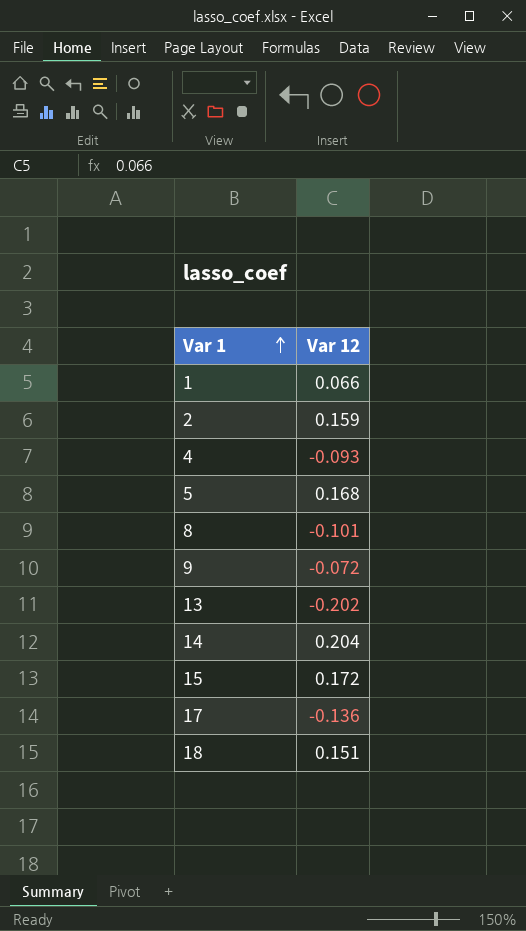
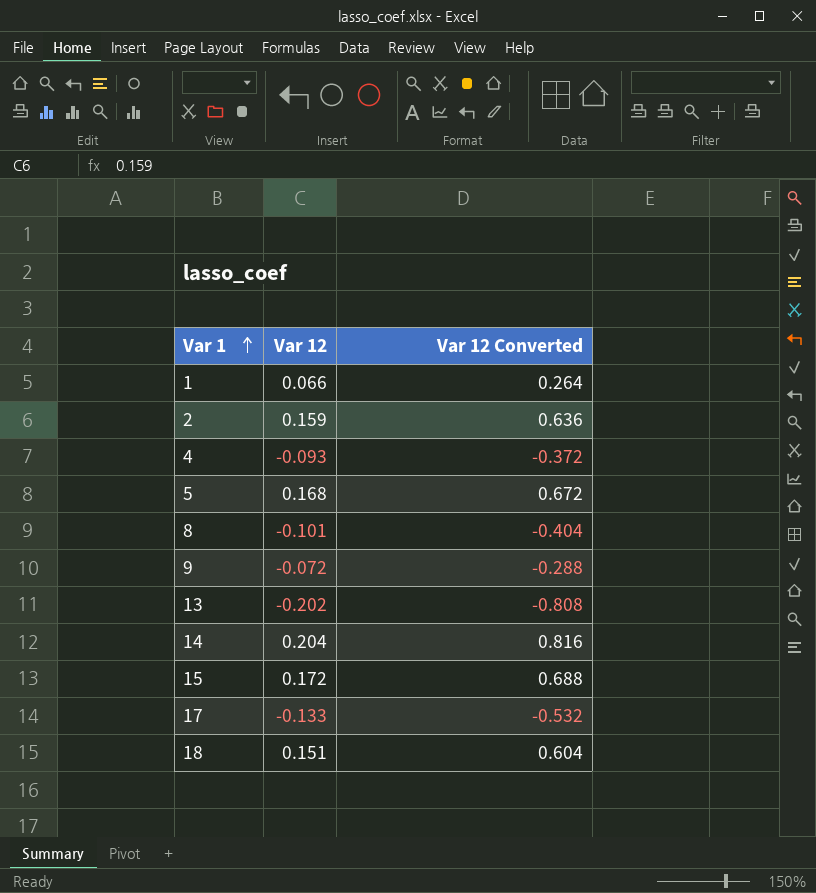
column Var 12 Converted | formula: none -> [Var 12] * 4
17 | Var 12: -0.136 -> -0.133

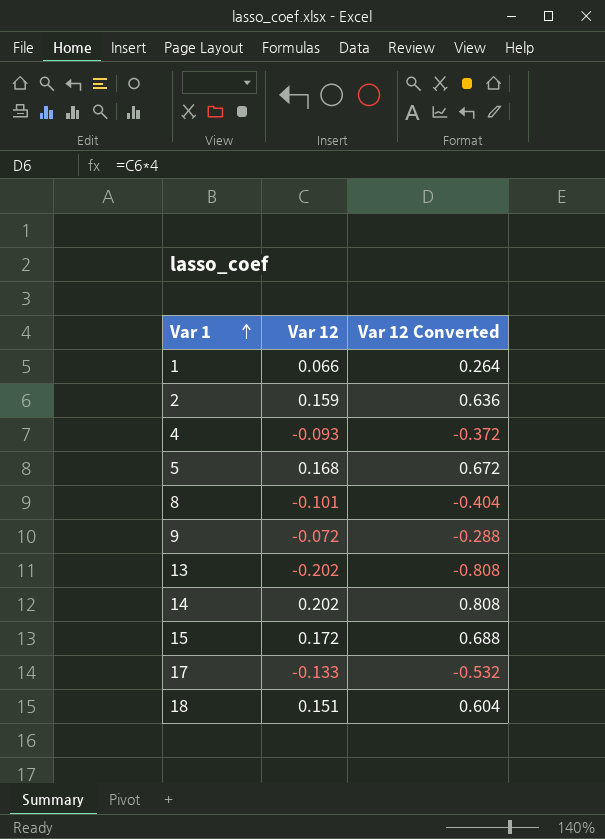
14 | Var 12: 0.204 -> 0.202
14 | Var 12 Converted: 0.816 -> 0.808

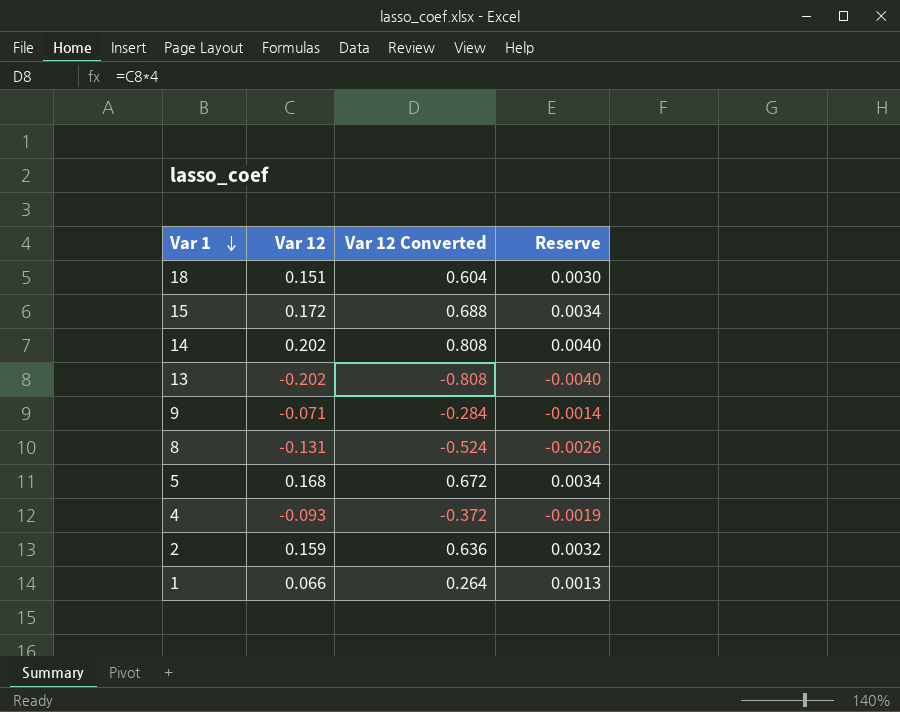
row order: Var 1 ascending -> Var 1 descending
column Reserve | formula: none -> [Var 12] * 0.02
row 17: -0.133 | -0.532 -> none
9 | Var 12: -0.072 -> -0.071
9 | Var 12 Converted: -0.288 -> -0.284
8 | Var 12: -0.101 -> -0.131
8 | Var 12 Converted: -0.404 -> -0.524

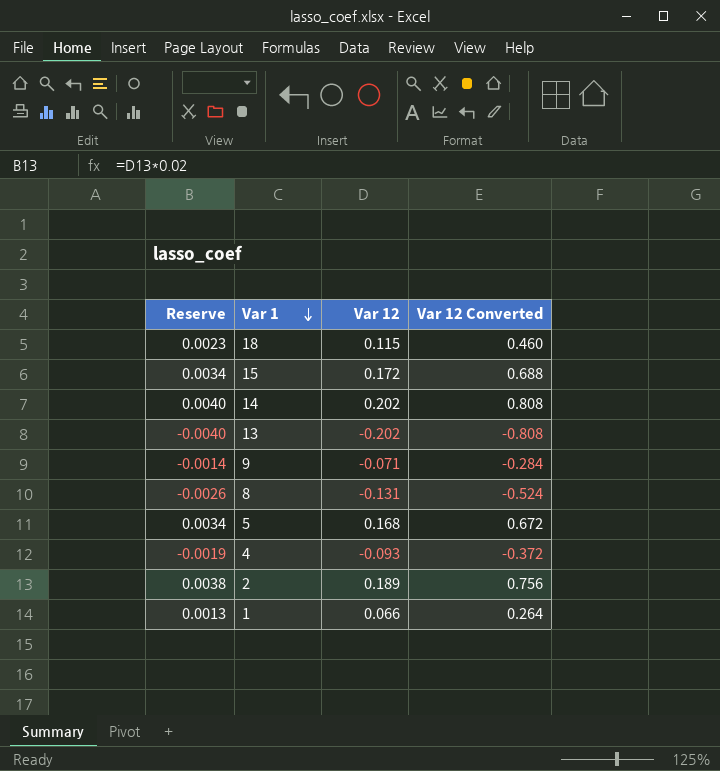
column Reserve | position: 4 -> 1
18 | Reserve: 0.0030 -> 0.0023
18 | Var 12: 0.151 -> 0.115
18 | Var 12 Converted: 0.604 -> 0.460
2 | Reserve: 0.0032 -> 0.0038
2 | Var 12: 0.159 -> 0.189
2 | Var 12 Converted: 0.636 -> 0.756

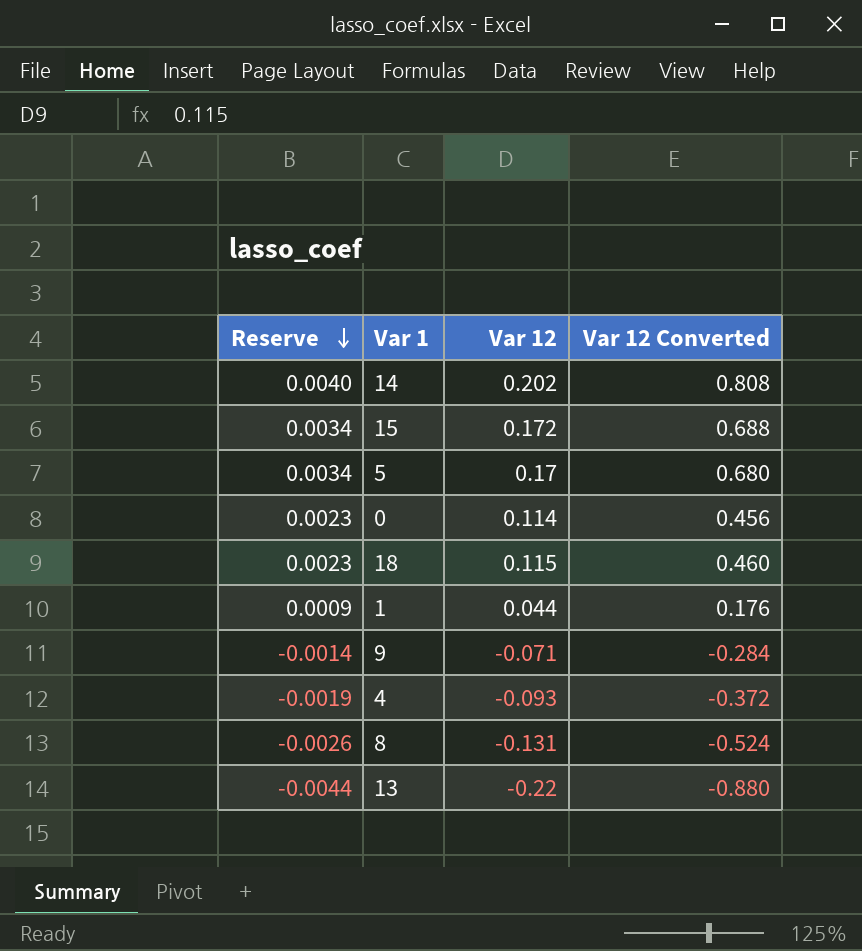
row order: Var 1 descending -> Reserve descending
row 2: 0.0038 | 0.189 | 0.756 -> none
5 | Var 12: 0.168 -> 0.17
5 | Var 12 Converted: 0.672 -> 0.680
row 0: none -> 0.0023 | 0.114 | 0.456
1 | Reserve: 0.0013 -> 0.0009
1 | Var 12: 0.066 -> 0.044
1 | Var 12 Converted: 0.264 -> 0.176
13 | Reserve: -0.0040 -> -0.0044
13 | Var 12: -0.202 -> -0.22
13 | Var 12 Converted: -0.808 -> -0.880

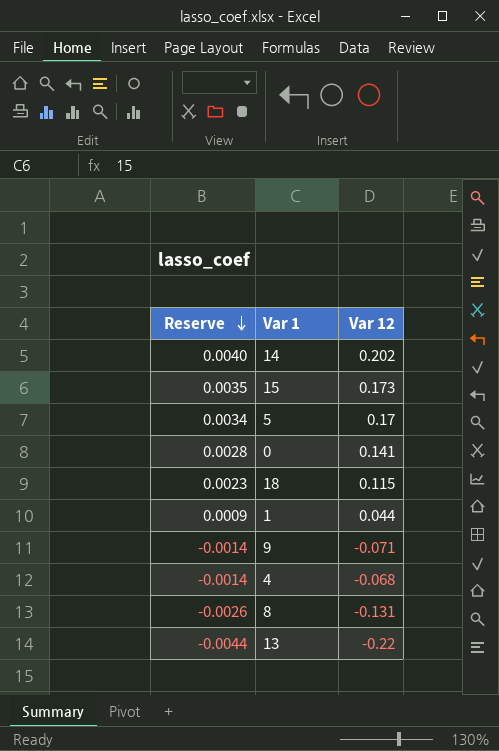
column Var 12 Converted | formula: [Var 12] * 4 -> none
15 | Reserve: 0.0034 -> 0.0035
15 | Var 12: 0.172 -> 0.173
0 | Reserve: 0.0023 -> 0.0028
0 | Var 12: 0.114 -> 0.141
4 | Reserve: -0.0019 -> -0.0014
4 | Var 12: -0.093 -> -0.068

